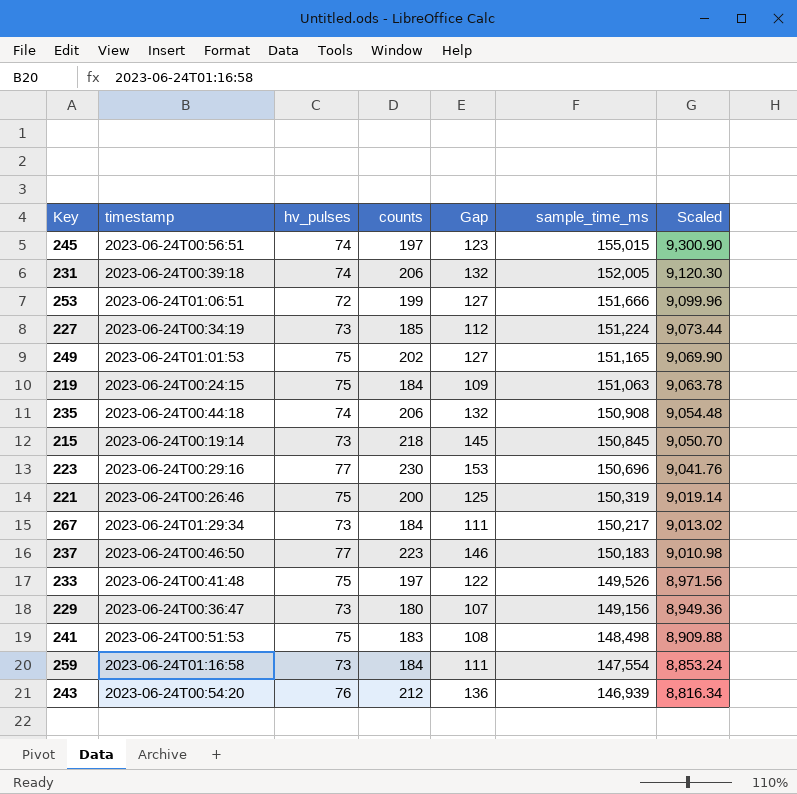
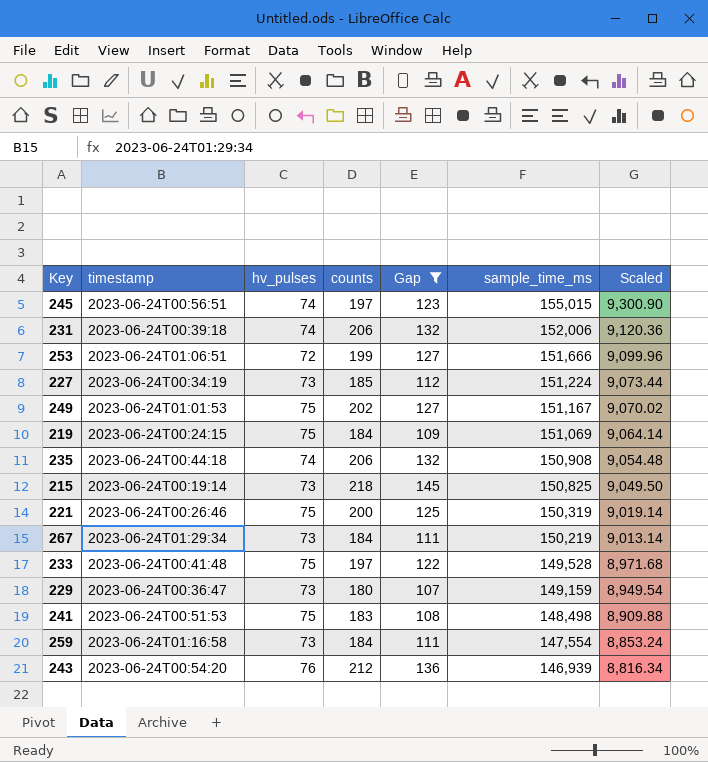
filter: none -> Gap <= 145
231 | sample_time_ms: 152,005 -> 152,006
231 | Scaled: 9,120.30 -> 9,120.36
249 | sample_time_ms: 151,165 -> 151,167
249 | Scaled: 9,069.90 -> 9,070.02
219 | sample_time_ms: 151,063 -> 151,069
219 | Scaled: 9,063.78 -> 9,064.14
215 | sample_time_ms: 150,845 -> 150,825
215 | Scaled: 9,050.70 -> 9,049.50
267 | sample_time_ms: 150,217 -> 150,219
267 | Scaled: 9,013.02 -> 9,013.14
233 | sample_time_ms: 149,526 -> 149,528
233 | Scaled: 8,971.56 -> 8,971.68
229 | sample_time_ms: 149,156 -> 149,159
229 | Scaled: 8,949.36 -> 8,949.54

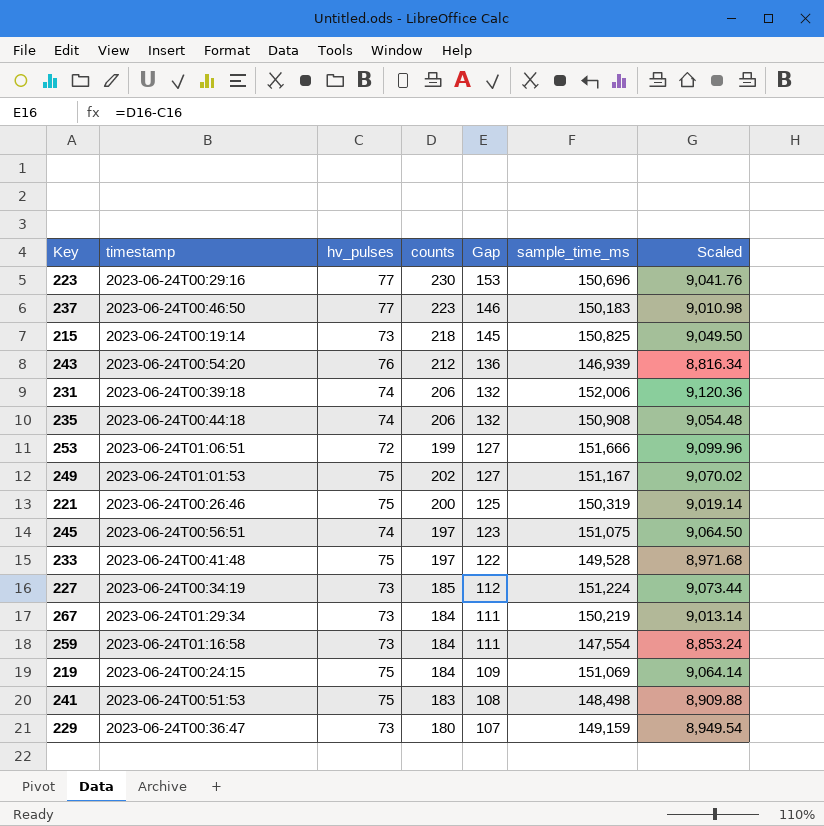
filter: Gap <= 145 -> none
row order: sample_time_ms descending -> Gap descending
245 | sample_time_ms: 155,015 -> 151,075
245 | Scaled: 9,300.90 -> 9,064.50

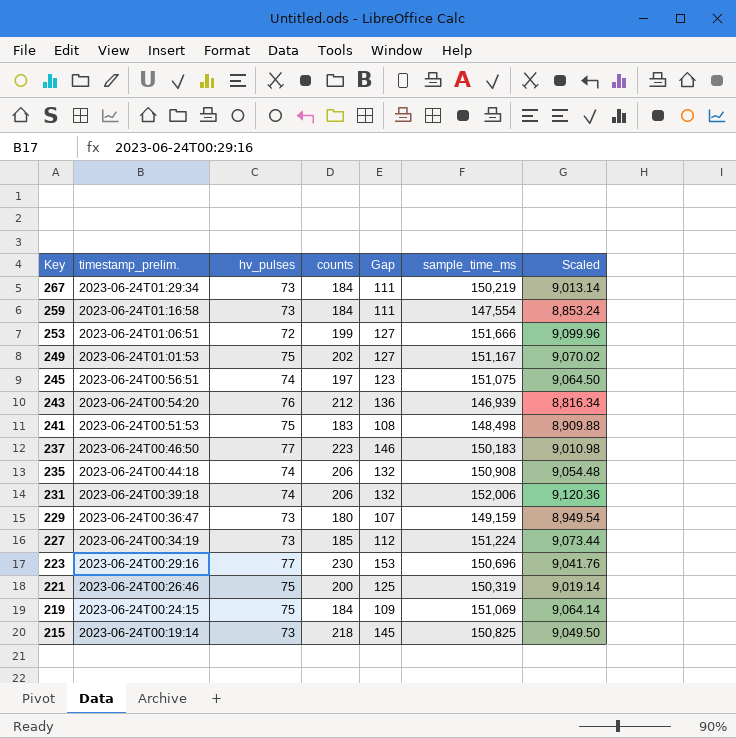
row order: Gap descending -> Key descending
column name: timestamp -> timestamp_prelim.
row 233: 2023-06-24T00:41:48 | 75 | 197 | 122 | 149,528 | 8,971.68 -> none

